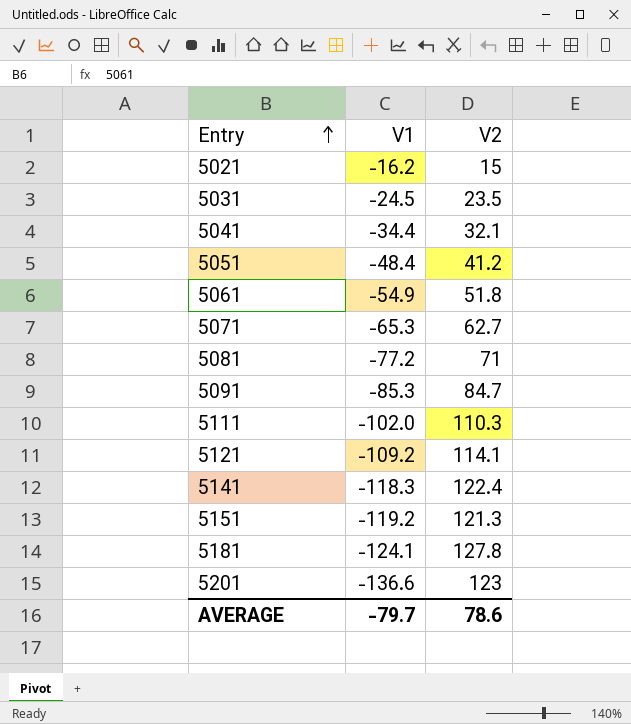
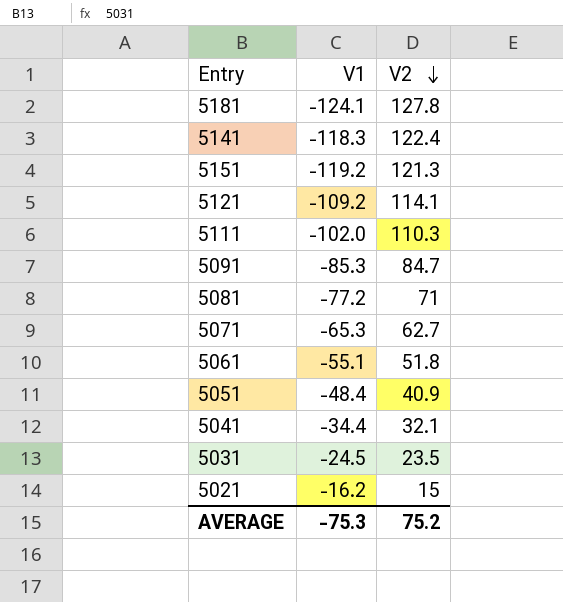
row order: Entry ascending -> V2 descending
row 5201: -136.6 | 123 -> none
5061 | V1: -54.9 -> -55.1
5051 | V2: 41.2 -> 40.9
AVERAGE | V1: -79.7 -> -75.3
AVERAGE | V2: 78.6 -> 75.2

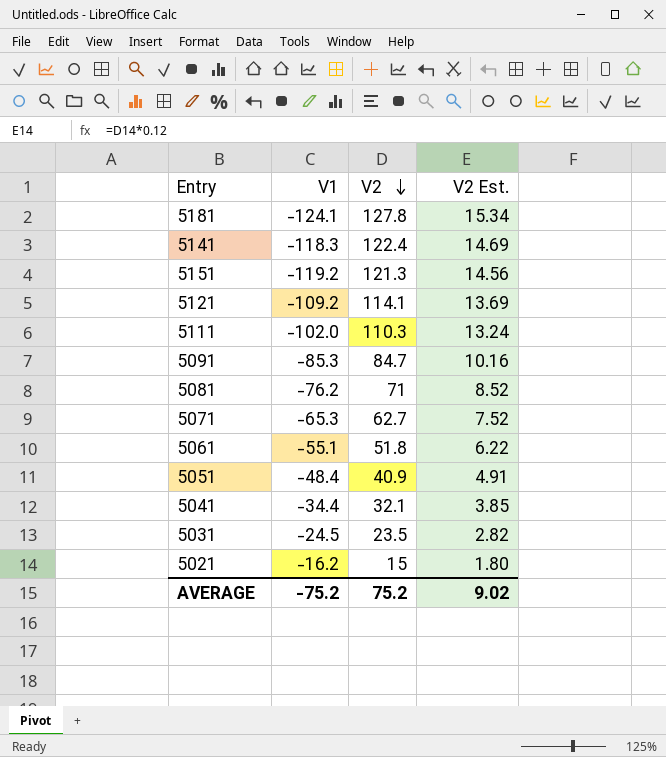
column V2 Est. | formula: none -> [V2] * 0.12
5081 | V1: -77.2 -> -76.2
AVERAGE | V1: -75.3 -> -75.2

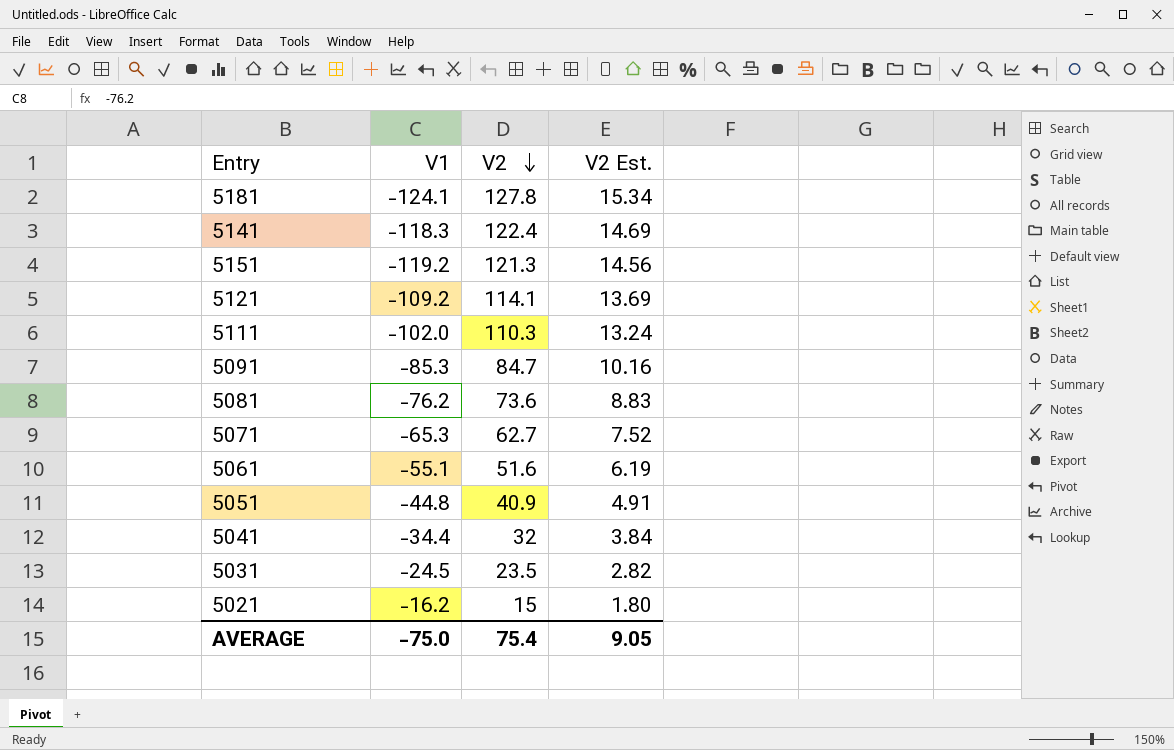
5081 | V2: 71 -> 73.6
5081 | V2 Est.: 8.52 -> 8.83
5061 | V2: 51.8 -> 51.6
5061 | V2 Est.: 6.22 -> 6.19
5051 | V1: -48.4 -> -44.8
5041 | V2: 32.1 -> 32
5041 | V2 Est.: 3.85 -> 3.84
AVERAGE | V1: -75.2 -> -75.0
AVERAGE | V2: 75.2 -> 75.4
AVERAGE | V2 Est.: 9.02 -> 9.05

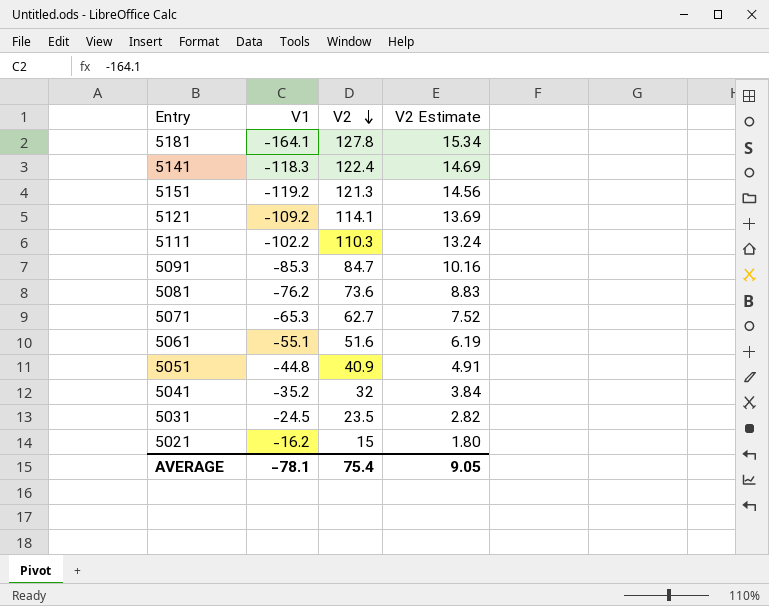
column name: V2 Est. -> V2 Estimate
5181 | V1: -124.1 -> -164.1
5111 | V1: -102.0 -> -102.2
5041 | V1: -34.4 -> -35.2
AVERAGE | V1: -75.0 -> -78.1

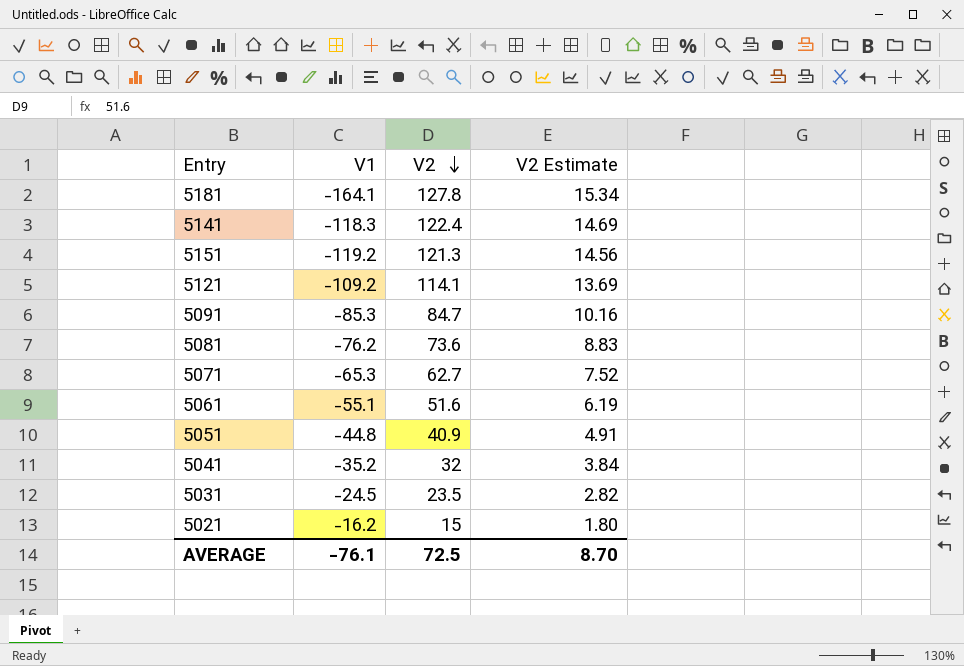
row 5111: -102.2 | 110.3 | 13.24 -> none
AVERAGE | V1: -78.1 -> -76.1
AVERAGE | V2: 75.4 -> 72.5
AVERAGE | V2 Estimate: 9.05 -> 8.70

